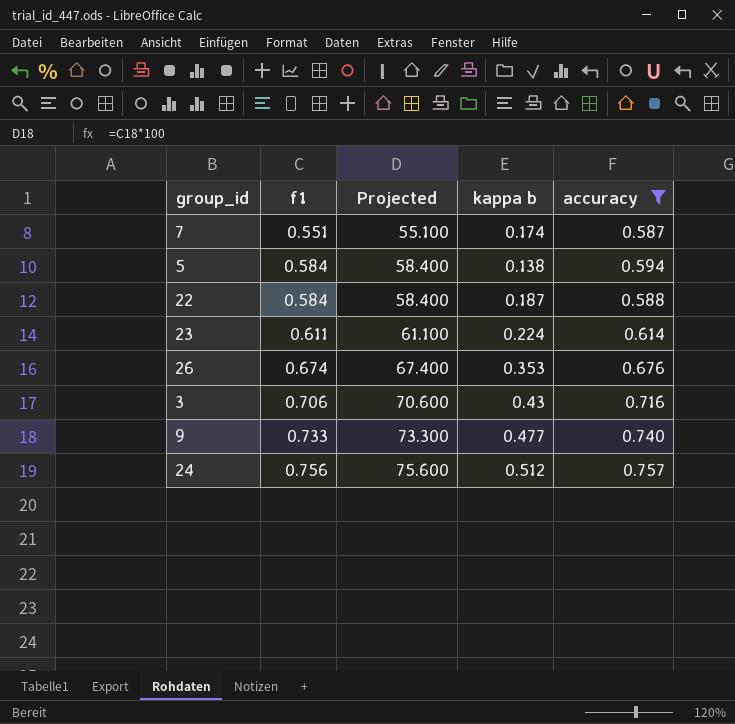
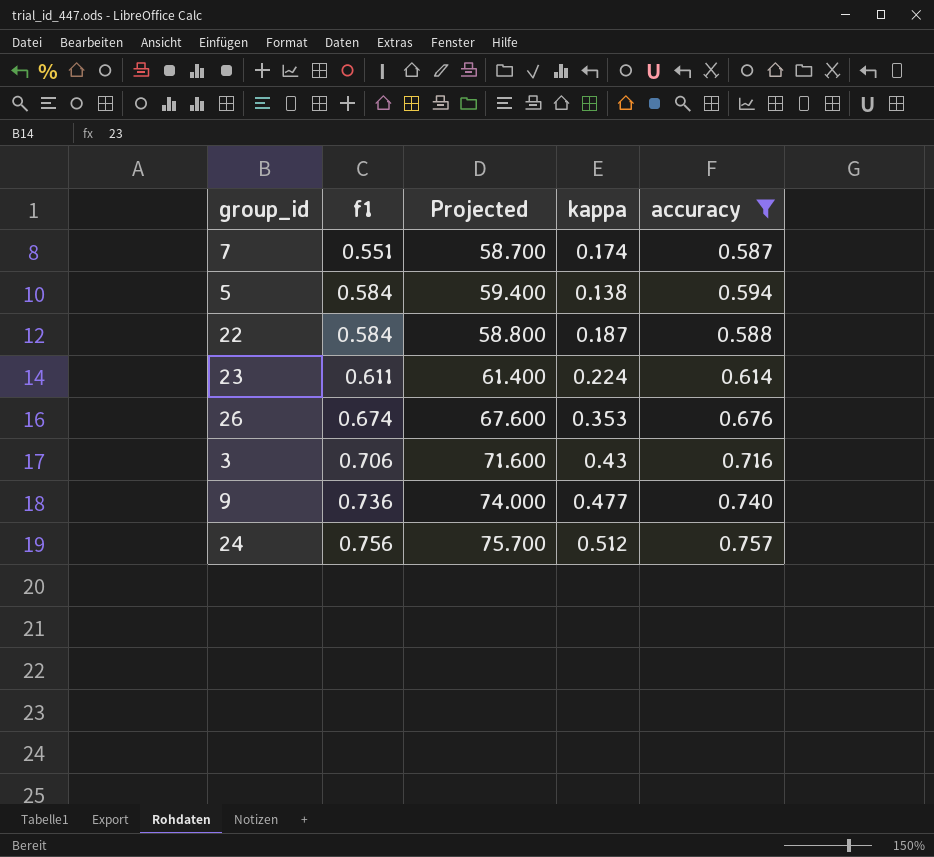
column Projected | formula: [f1] * 100 -> [accuracy] * 100
column name: kappa b -> kappa
9 | f1: 0.733 -> 0.736

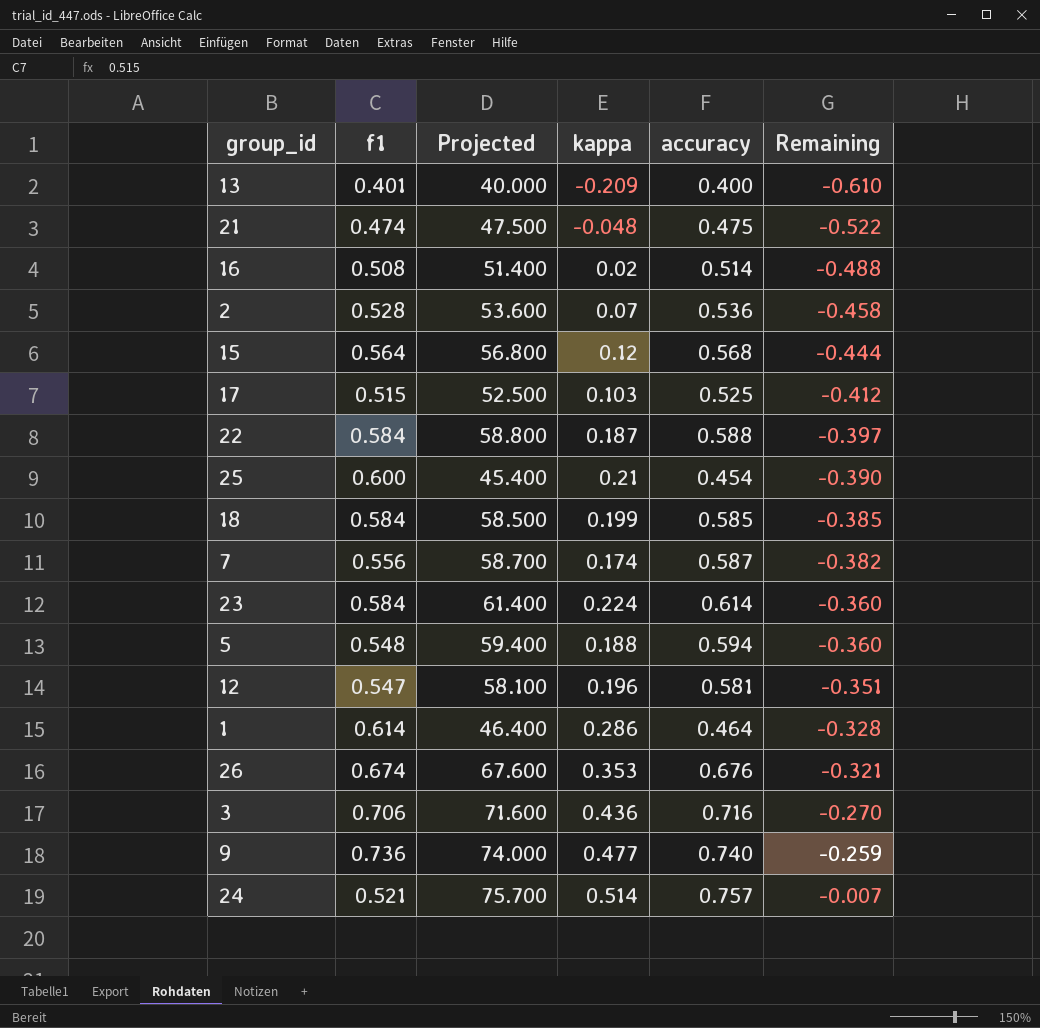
filter: accuracy >= 0.587 -> none
row order: f1 ascending -> Remaining ascending
column Remaining | formula: none -> [kappa] - [f1]
7 | f1: 0.551 -> 0.556
23 | f1: 0.611 -> 0.584
5 | f1: 0.584 -> 0.548
5 | kappa: 0.138 -> 0.188
3 | kappa: 0.43 -> 0.436
24 | f1: 0.756 -> 0.521
24 | kappa: 0.512 -> 0.514

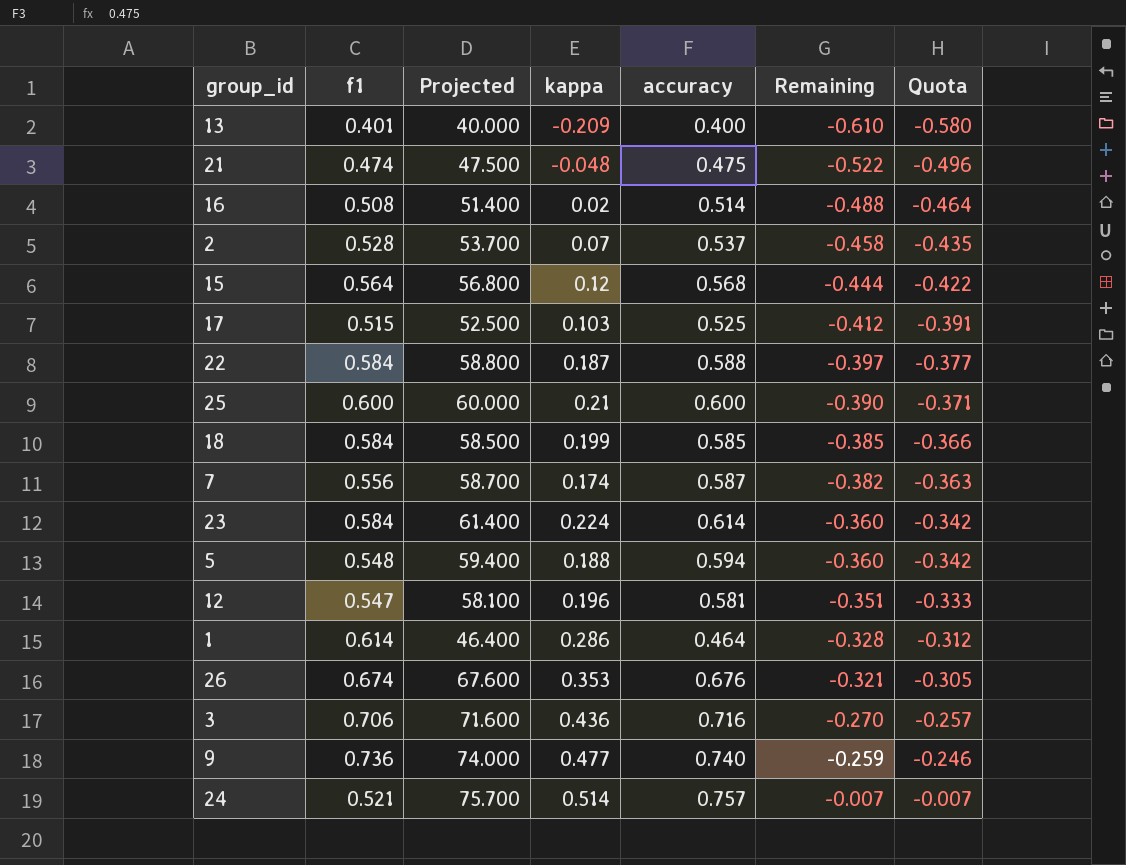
column Quota | formula: none -> [Remaining] * 0.95
2 | Projected: 53.600 -> 53.700
2 | accuracy: 0.536 -> 0.537
25 | Projected: 45.400 -> 60.000
25 | accuracy: 0.454 -> 0.600

